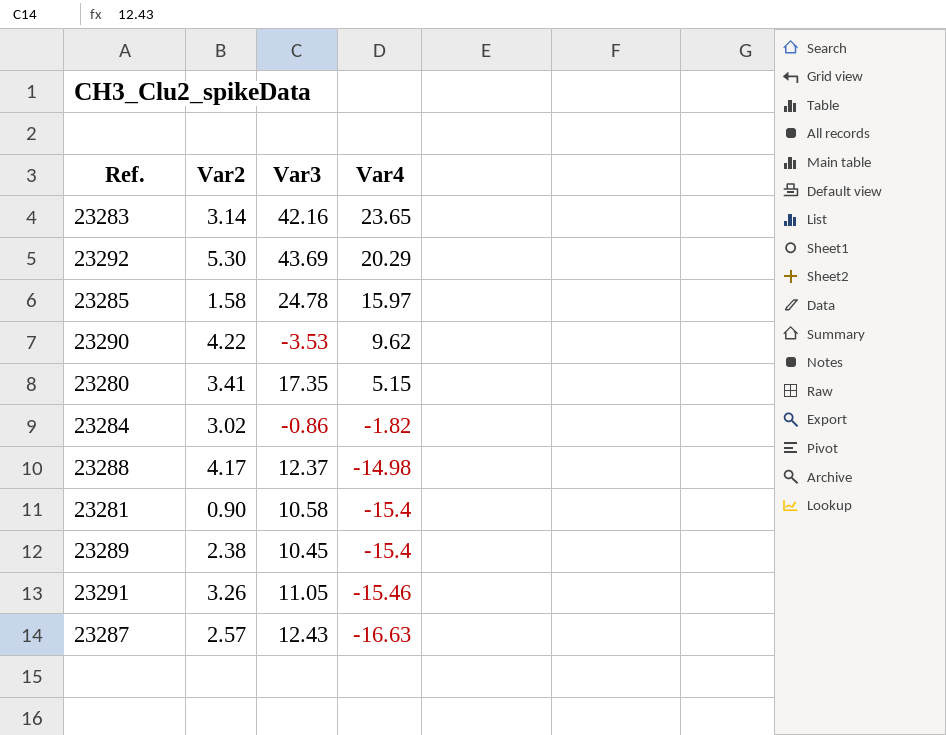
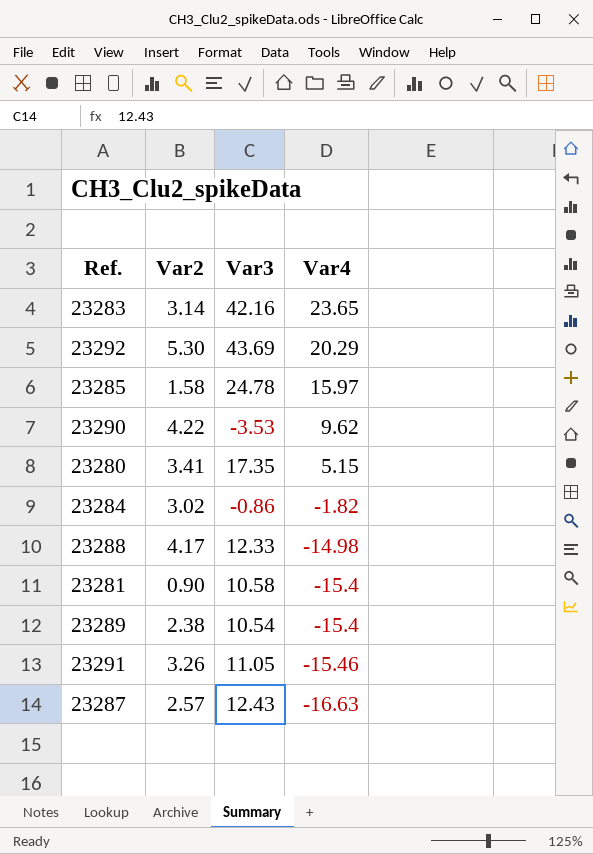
23288 | Var3: 12.37 -> 12.33
23289 | Var3: 10.45 -> 10.54

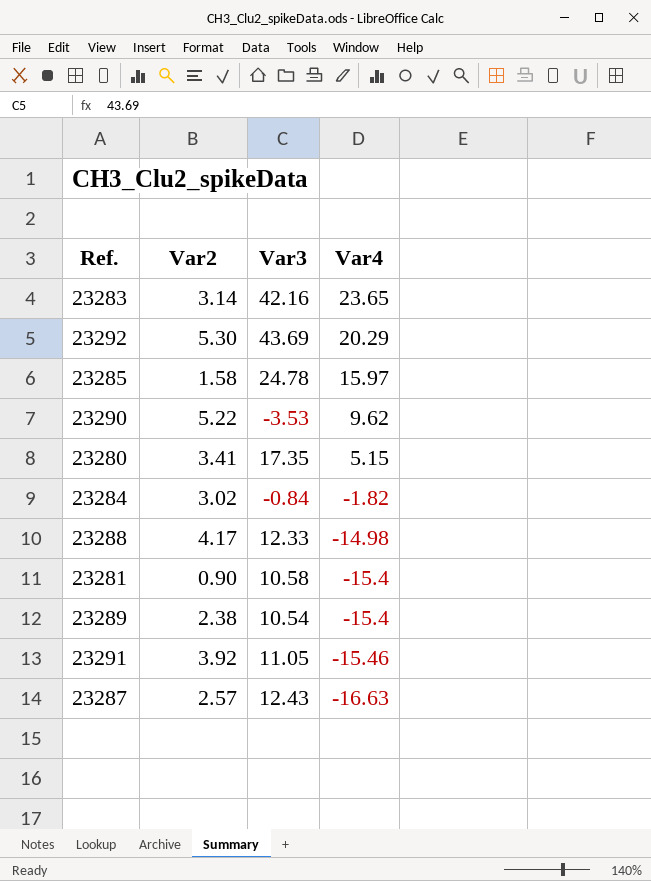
23290 | Var2: 4.22 -> 5.22
23284 | Var3: -0.86 -> -0.84
23291 | Var2: 3.26 -> 3.92

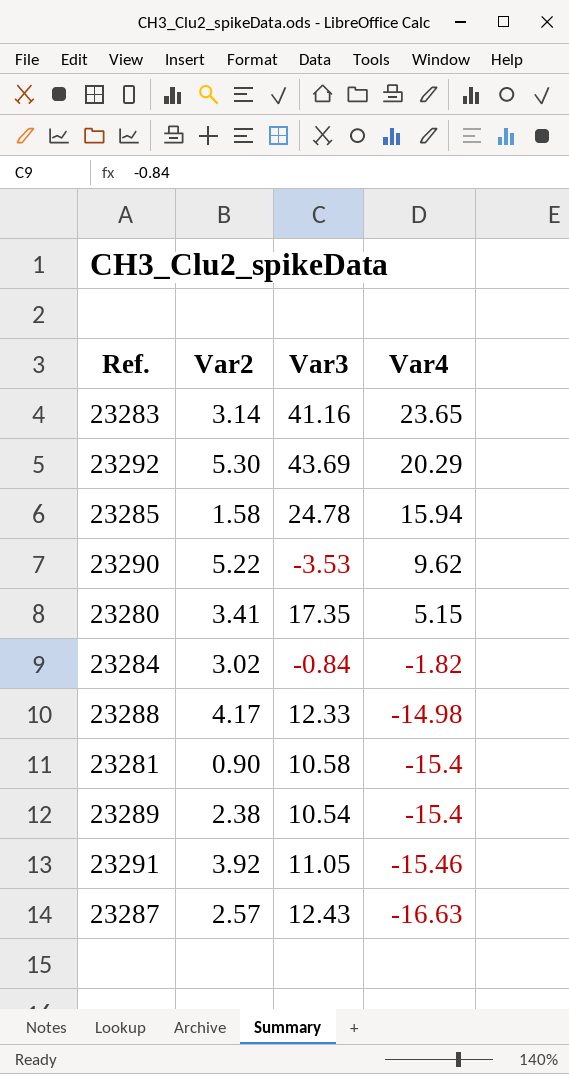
23283 | Var3: 42.16 -> 41.16
23285 | Var4: 15.97 -> 15.94

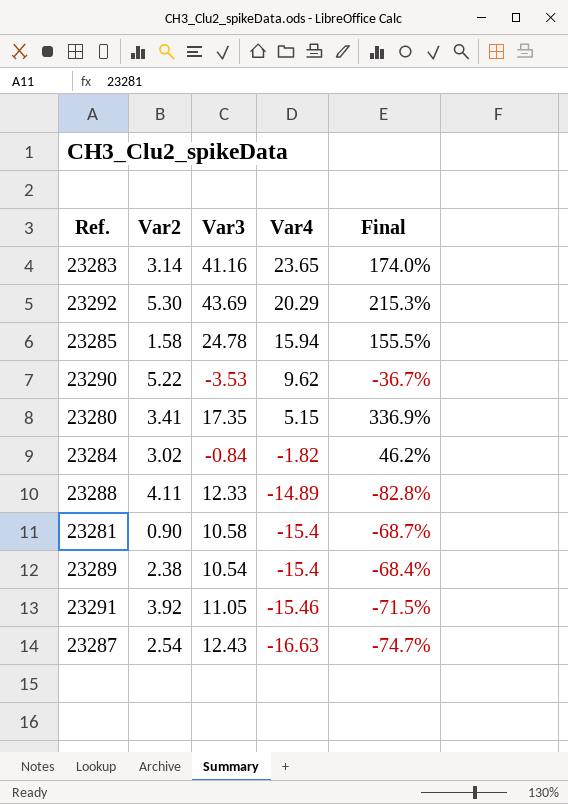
column Final | formula: none -> [Var3] / [Var4]
23288 | Var2: 4.17 -> 4.11
23288 | Var4: -14.98 -> -14.89
23287 | Var2: 2.57 -> 2.54

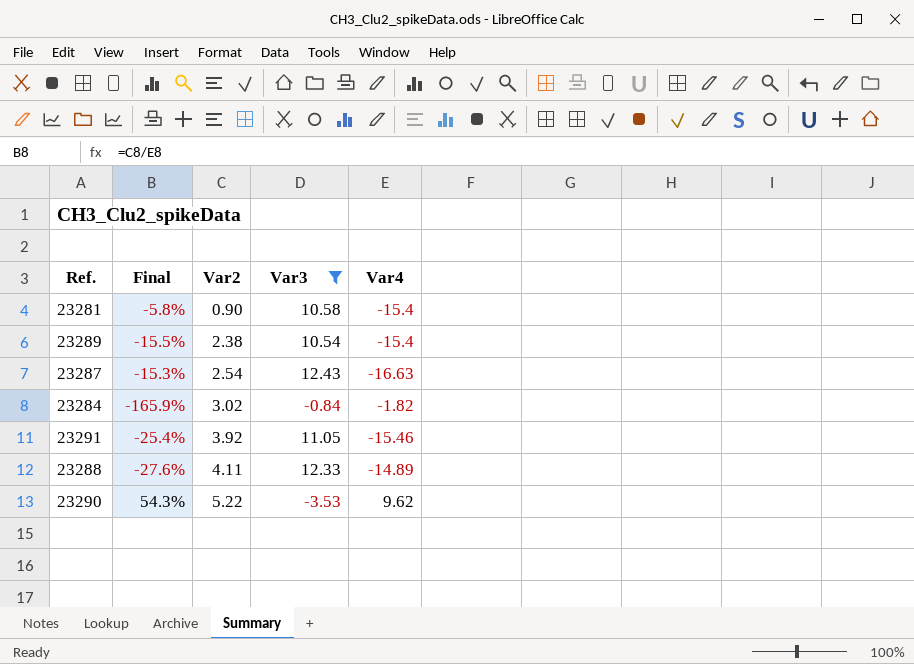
filter: none -> Var3 <= 12.43
row order: Var4 descending -> Var2 ascending
column Final | formula: [Var3] / [Var4] -> [Var2] / [Var4]
column Final | position: 5 -> 2

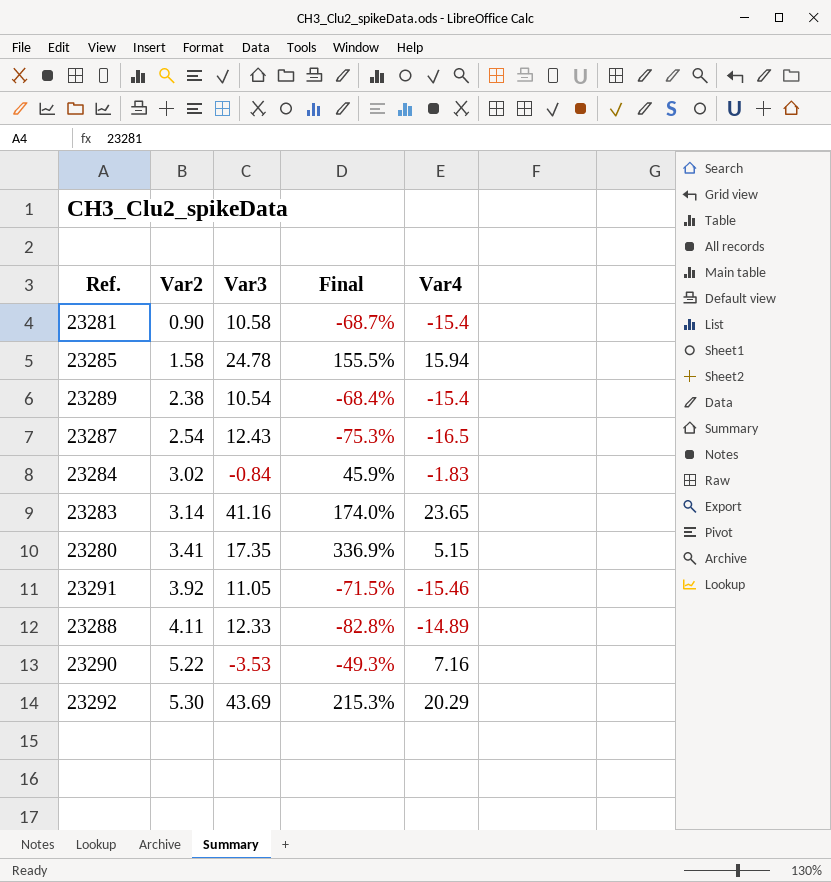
filter: Var3 <= 12.43 -> none
column Final | formula: [Var2] / [Var4] -> [Var3] / [Var4]
column Final | position: 2 -> 4
23287 | Var4: -16.63 -> -16.5
23284 | Var4: -1.82 -> -1.83
23290 | Var4: 9.62 -> 7.16

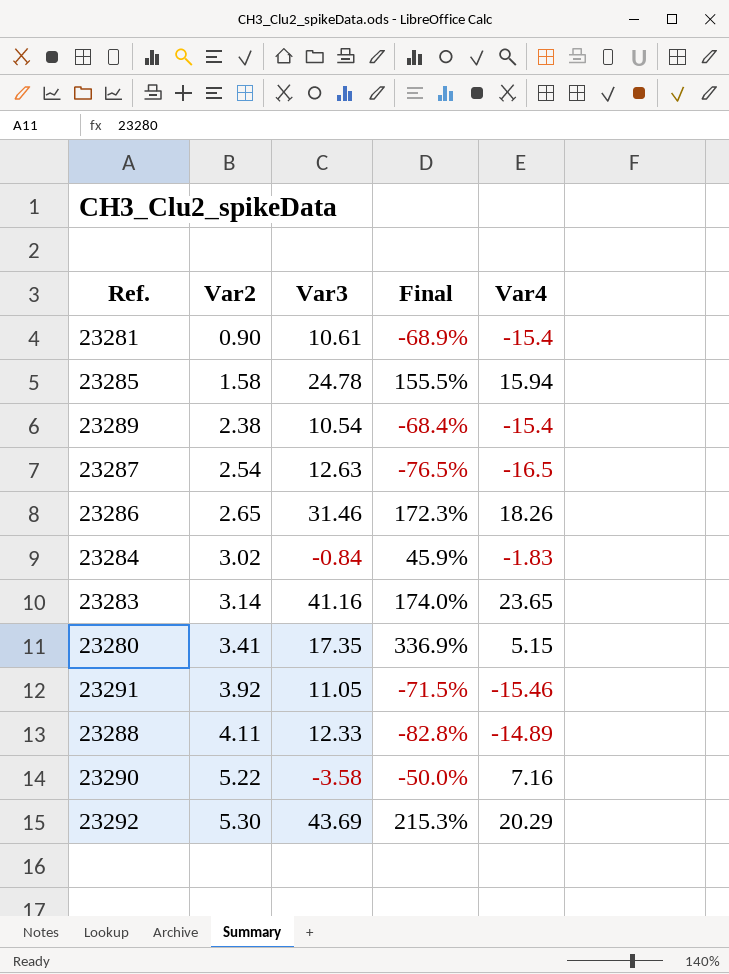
23281 | Var3: 10.58 -> 10.61
23281 | Final: -68.7% -> -68.9%
23287 | Var3: 12.43 -> 12.63
23287 | Final: -75.3% -> -76.5%
row 23286: none -> 2.65 | 31.46 | 172.3% | 18.26
23290 | Var3: -3.53 -> -3.58
23290 | Final: -49.3% -> -50.0%

